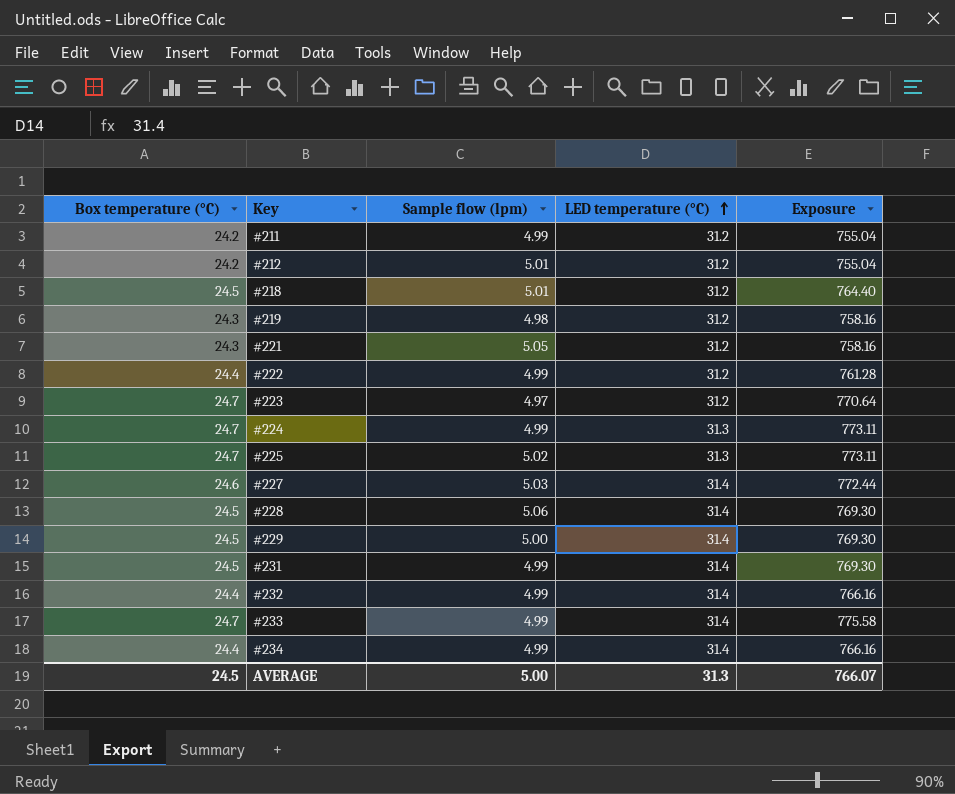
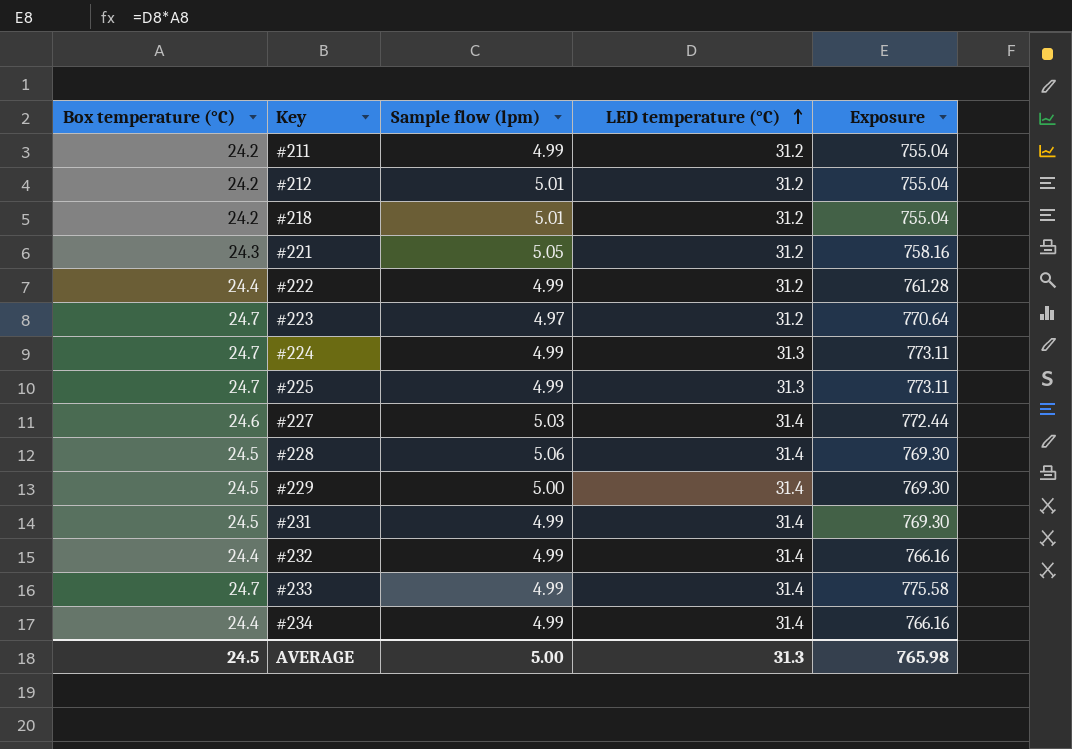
row #219: 24.3 | 4.98 | 31.2 | 758.16 -> none
#218 | Box temperature (°C): 24.5 -> 24.2
#218 | Exposure: 764.40 -> 755.04
#225 | Sample flow (lpm): 5.02 -> 4.99
AVERAGE | Exposure: 766.07 -> 765.98

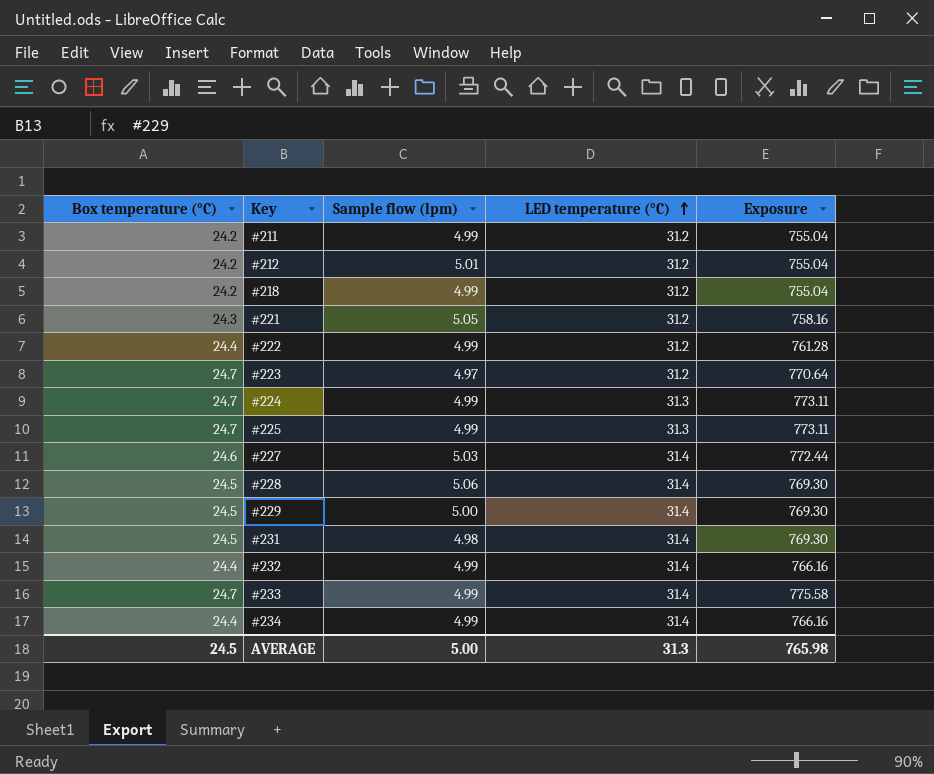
#218 | Sample flow (lpm): 5.01 -> 4.99
#231 | Sample flow (lpm): 4.99 -> 4.98

